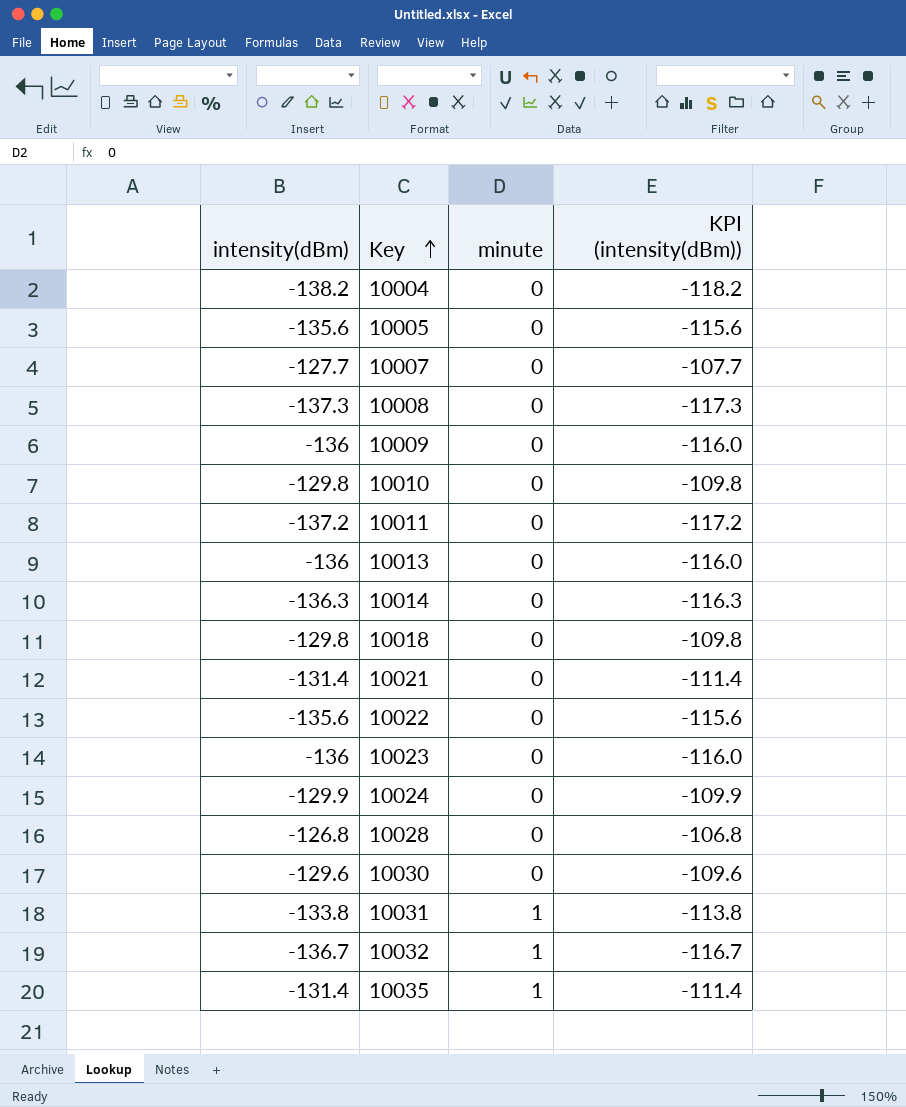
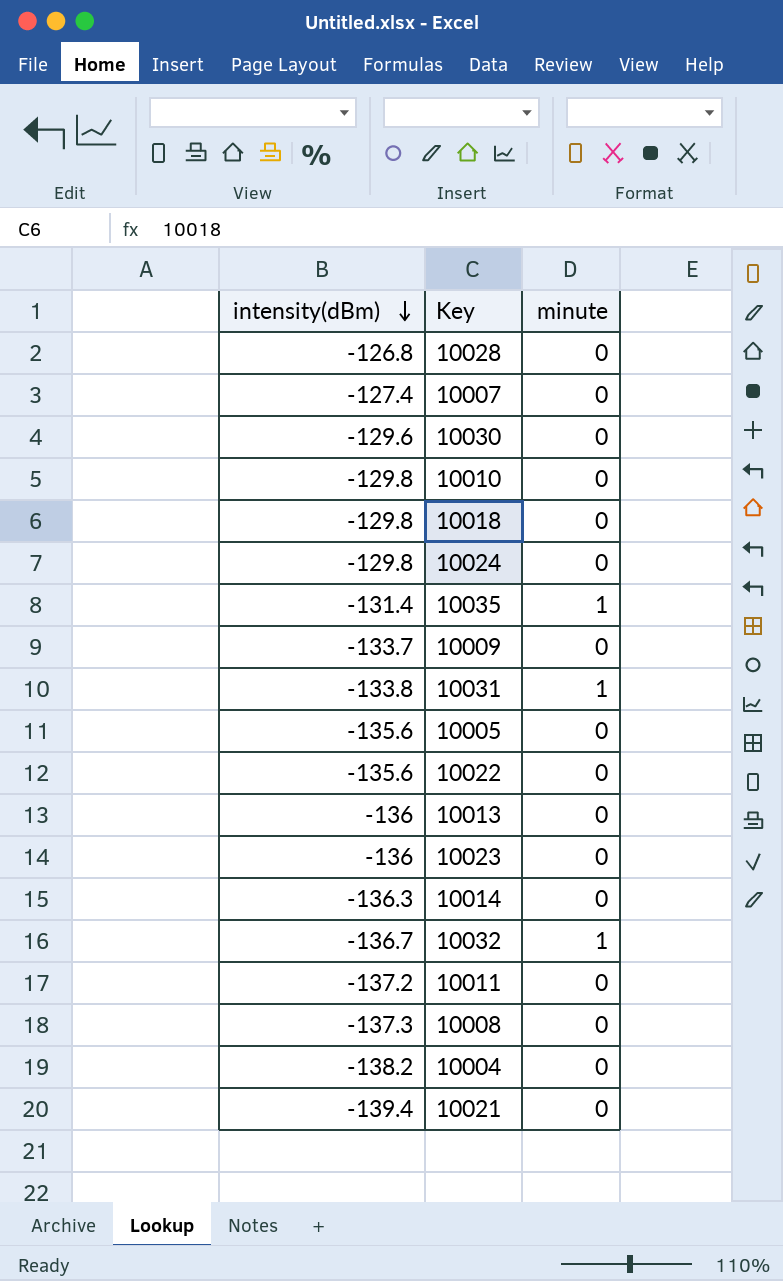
row order: Key ascending -> intensity(dBm) descending
column KPI (intensity(dBm)) | formula: [intensity(dBm)] + 20 -> none
10007 | intensity(dBm): -127.7 -> -127.4
10024 | intensity(dBm): -129.9 -> -129.8
10009 | intensity(dBm): -136 -> -133.7
10021 | intensity(dBm): -131.4 -> -139.4

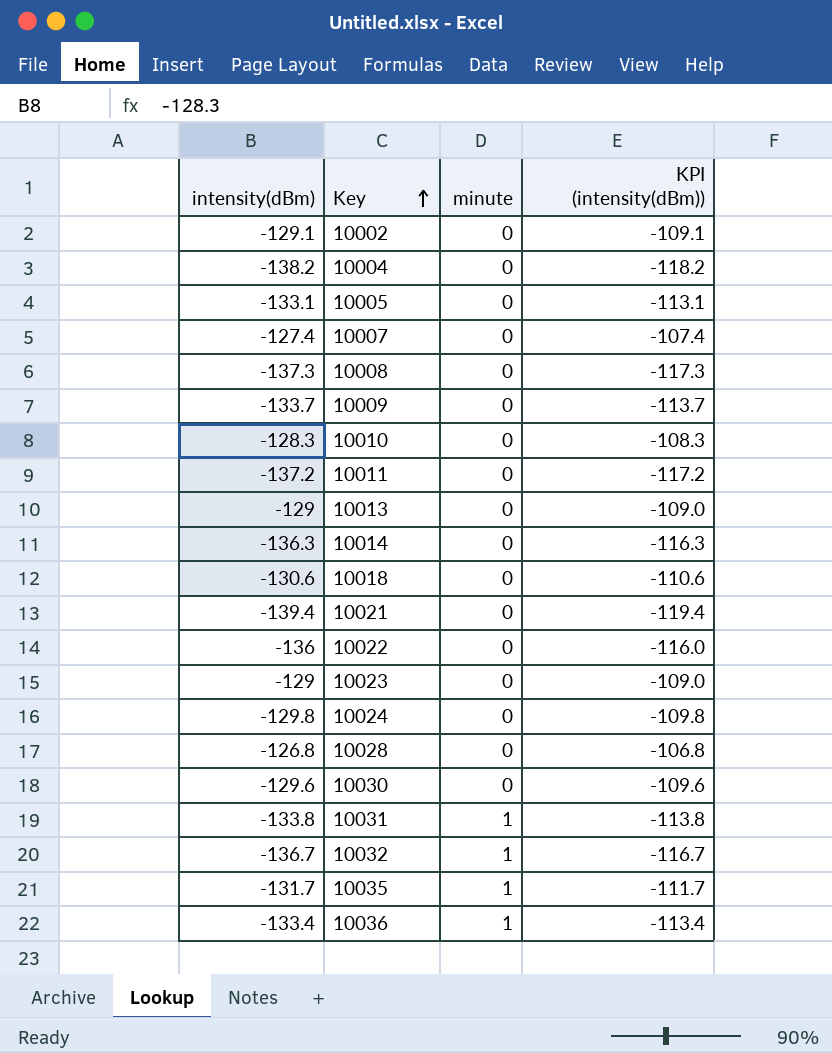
row order: intensity(dBm) descending -> Key ascending
column KPI (intensity(dBm)) | formula: none -> [intensity(dBm)] + 20
row 10002: none -> -129.1 | 0 | -109.1
10005 | intensity(dBm): -135.6 -> -133.1
10010 | intensity(dBm): -129.8 -> -128.3
10013 | intensity(dBm): -136 -> -129
10018 | intensity(dBm): -129.8 -> -130.6
10022 | intensity(dBm): -135.6 -> -136
10023 | intensity(dBm): -136 -> -129
10035 | intensity(dBm): -131.4 -> -131.7
row 10036: none -> -133.4 | 1 | -113.4

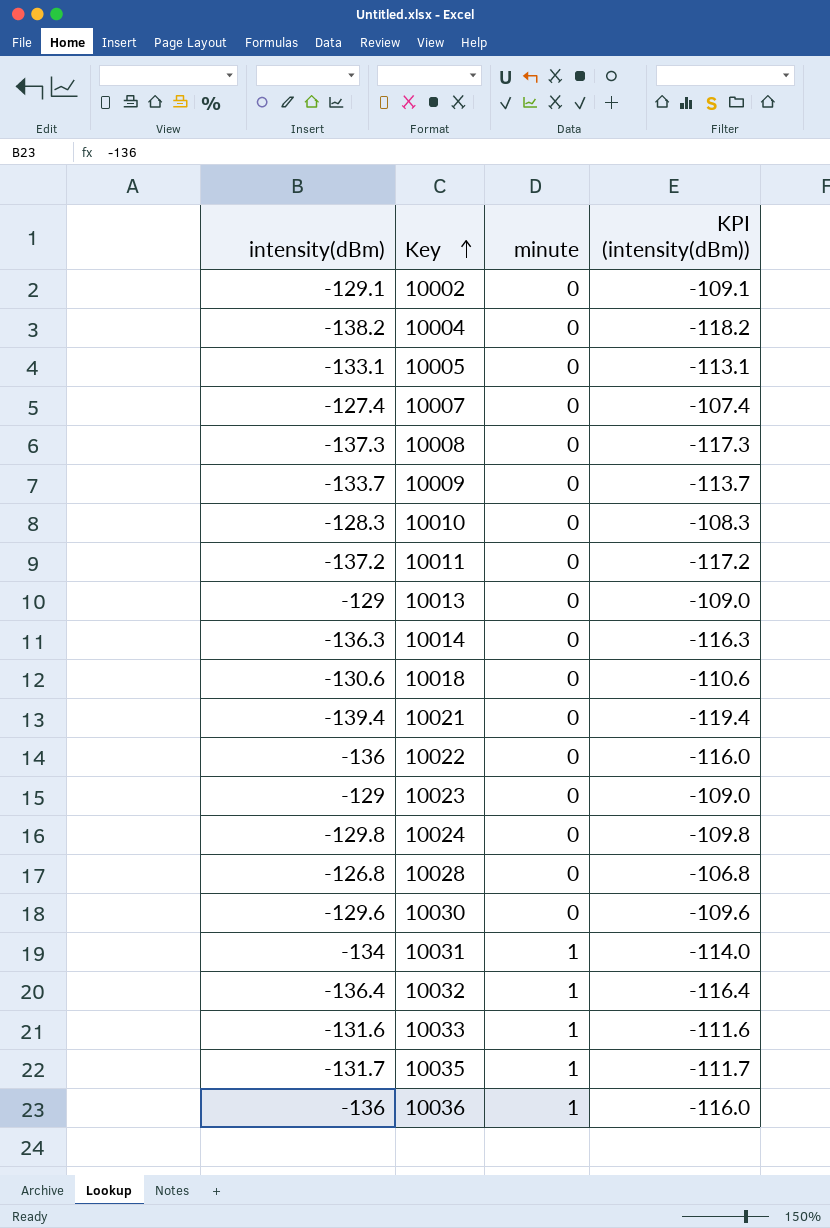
10031 | intensity(dBm): -133.8 -> -134
10031 | KPI (intensity(dBm)): -113.8 -> -114.0
10032 | intensity(dBm): -136.7 -> -136.4
10032 | KPI (intensity(dBm)): -116.7 -> -116.4
row 10033: none -> -131.6 | 1 | -111.6
10036 | intensity(dBm): -133.4 -> -136
10036 | KPI (intensity(dBm)): -113.4 -> -116.0

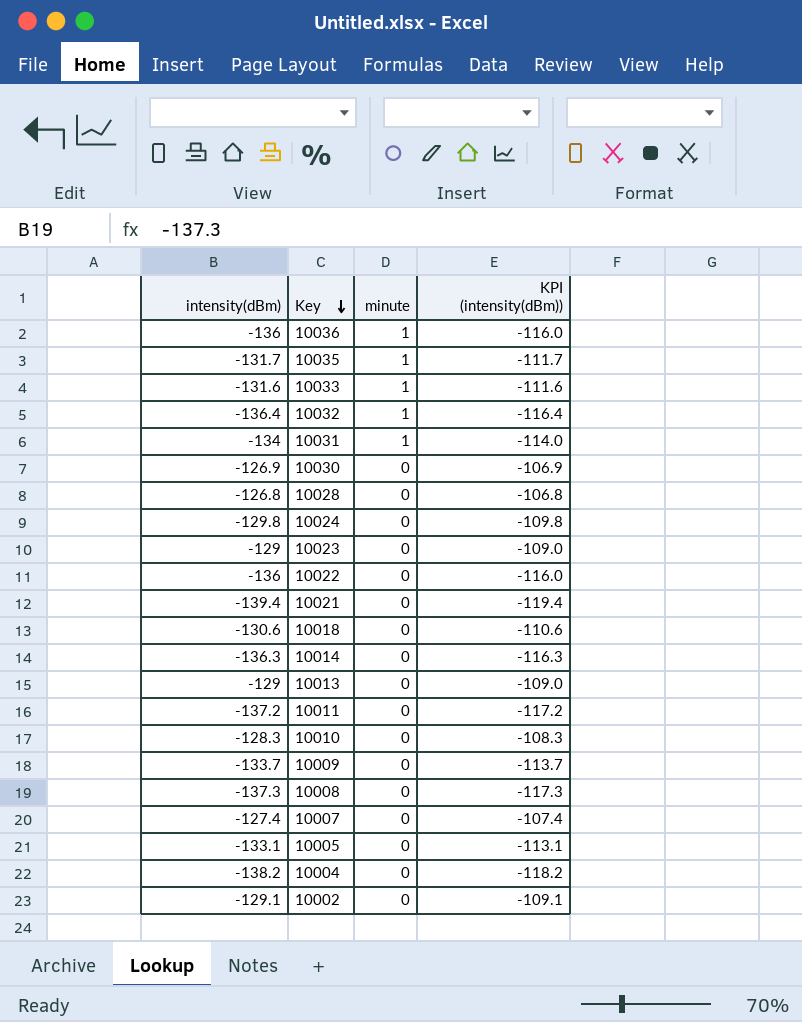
row order: Key ascending -> Key descending
10030 | intensity(dBm): -129.6 -> -126.9
10030 | KPI (intensity(dBm)): -109.6 -> -106.9

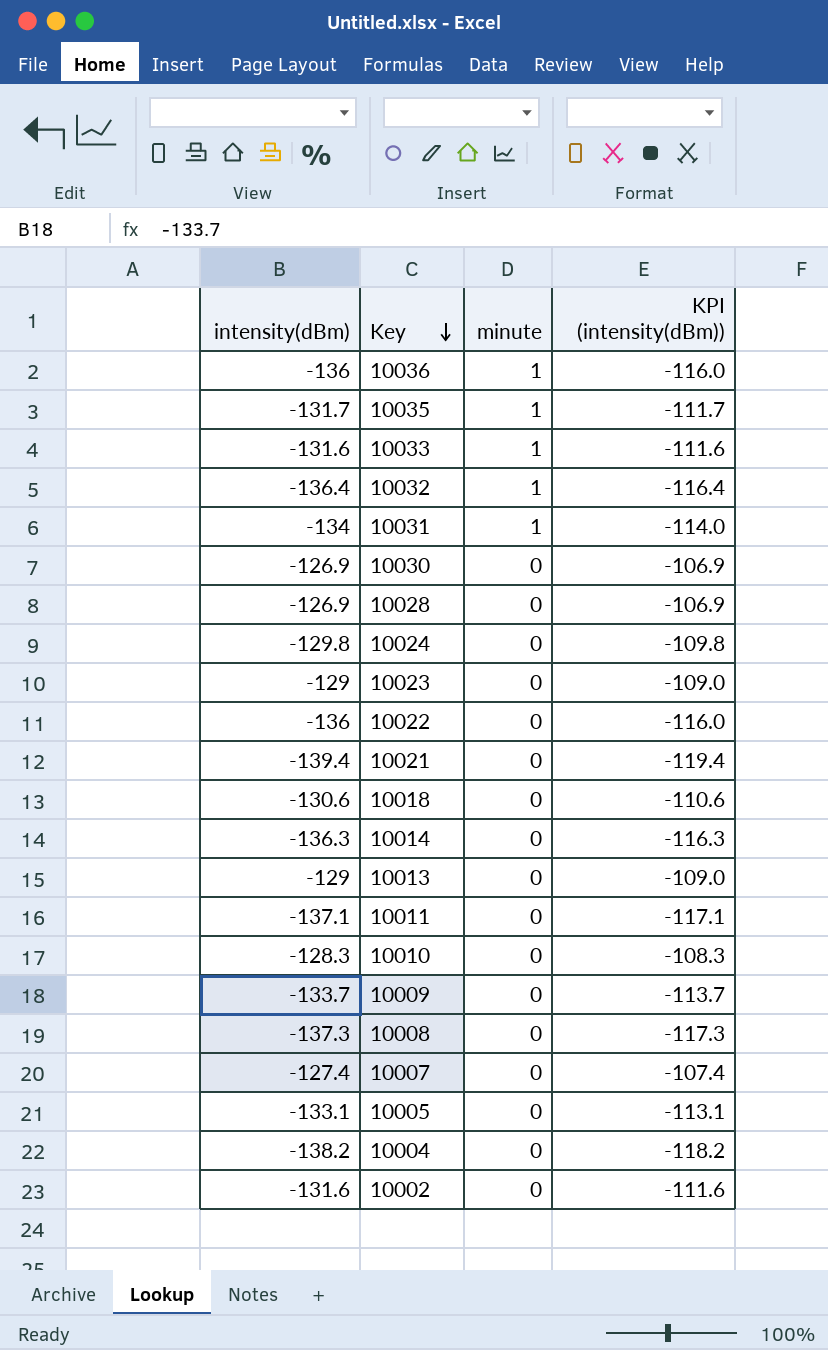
10028 | intensity(dBm): -126.8 -> -126.9
10028 | KPI (intensity(dBm)): -106.8 -> -106.9
10011 | intensity(dBm): -137.2 -> -137.1
10011 | KPI (intensity(dBm)): -117.2 -> -117.1
10002 | intensity(dBm): -129.1 -> -131.6
10002 | KPI (intensity(dBm)): -109.1 -> -111.6

